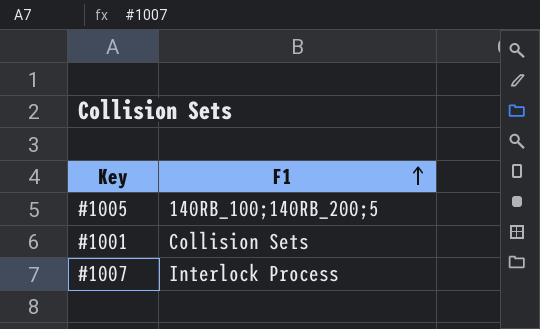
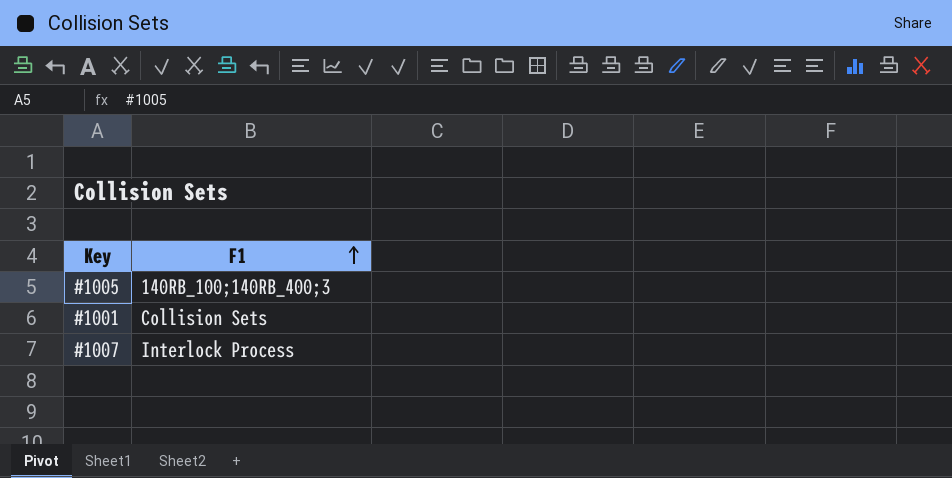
#1005 | F1: 140RB_100;140RB_200;5 -> 140RB_100;140RB_400;3

